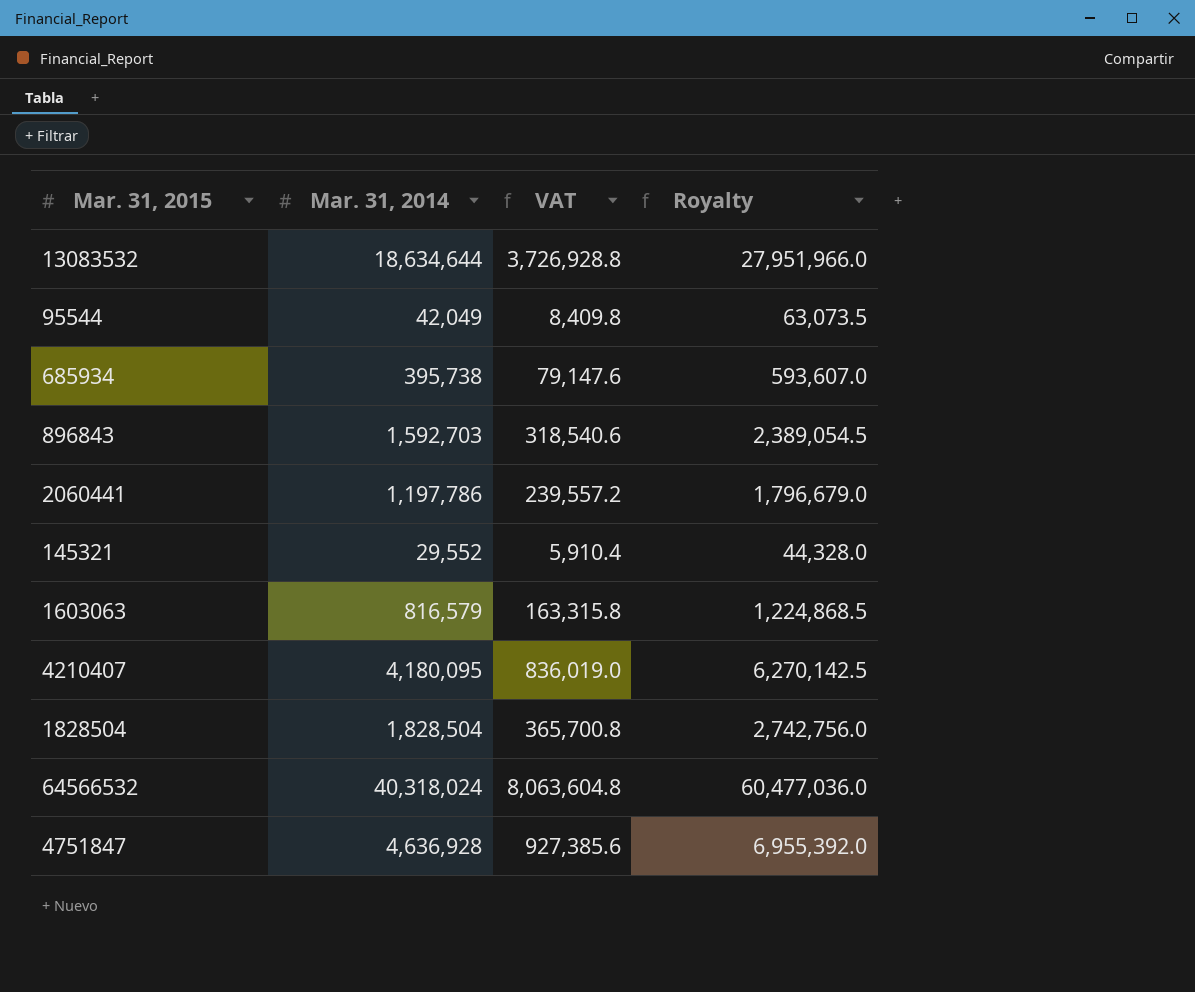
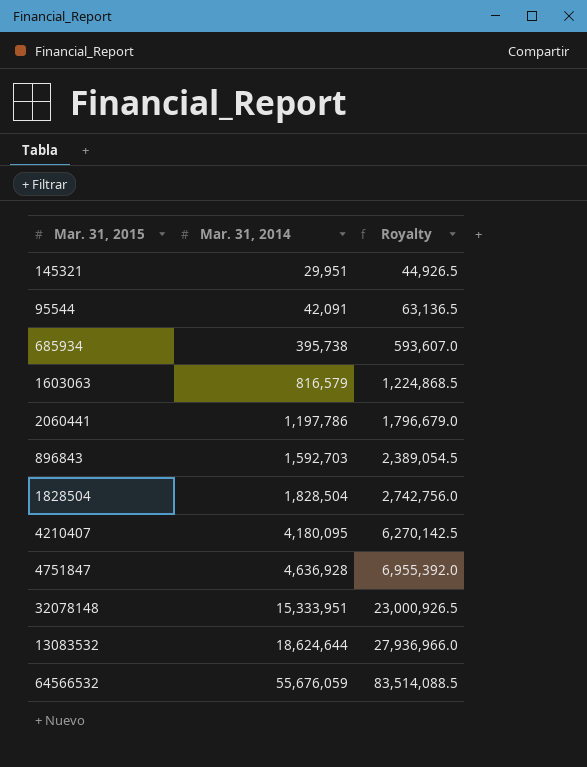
row order: none -> Mar. 31, 2014 ascending
column VAT | formula: [Mar. 31, 2014] * 0.2 -> none
145321 | Mar. 31, 2014: 29,552 -> 29,951
145321 | Royalty: 44,328.0 -> 44,926.5
95544 | Mar. 31, 2014: 42,049 -> 42,091
95544 | Royalty: 63,073.5 -> 63,136.5
row 32078148: none -> 15,333,951 | 23,000,926.5
13083532 | Mar. 31, 2014: 18,634,644 -> 18,624,644
13083532 | Royalty: 27,951,966.0 -> 27,936,966.0
64566532 | Mar. 31, 2014: 40,318,024 -> 55,676,059
64566532 | Royalty: 60,477,036.0 -> 83,514,088.5

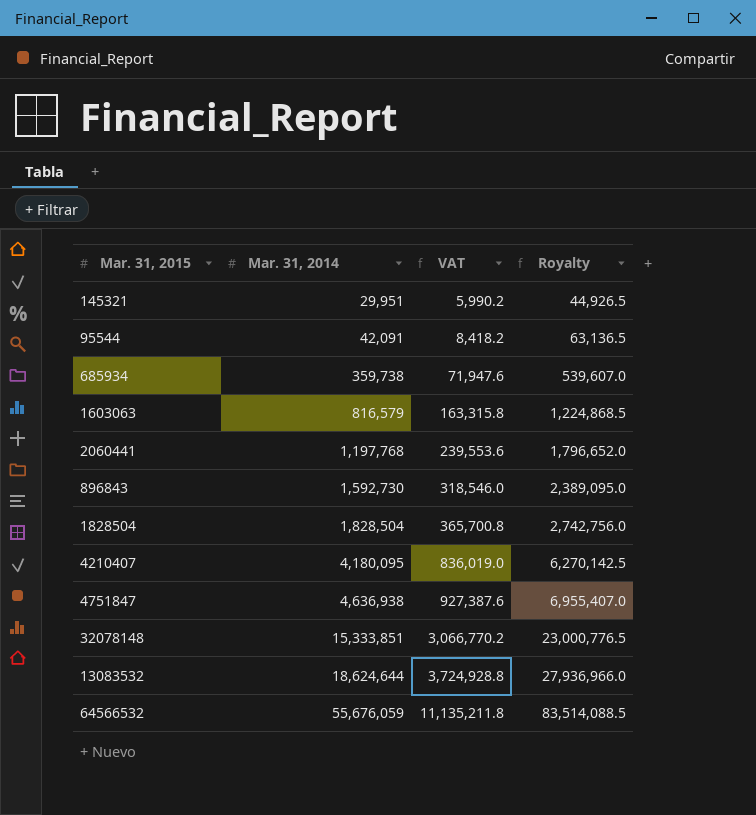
column VAT | formula: none -> [Mar. 31, 2014] * 0.2
685934 | Mar. 31, 2014: 395,738 -> 359,738
685934 | Royalty: 593,607.0 -> 539,607.0
2060441 | Mar. 31, 2014: 1,197,786 -> 1,197,768
2060441 | Royalty: 1,796,679.0 -> 1,796,652.0
896843 | Mar. 31, 2014: 1,592,703 -> 1,592,730
896843 | Royalty: 2,389,054.5 -> 2,389,095.0
4751847 | Mar. 31, 2014: 4,636,928 -> 4,636,938
4751847 | Royalty: 6,955,392.0 -> 6,955,407.0
32078148 | Mar. 31, 2014: 15,333,951 -> 15,333,851
32078148 | Royalty: 23,000,926.5 -> 23,000,776.5

